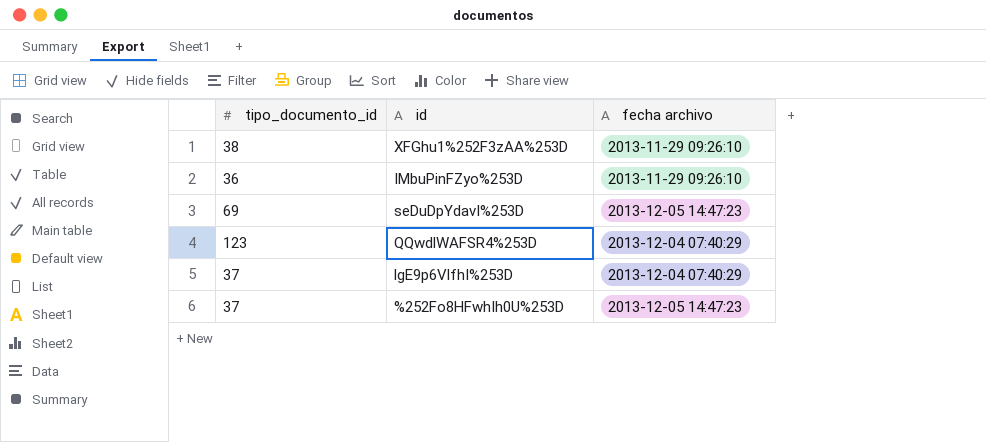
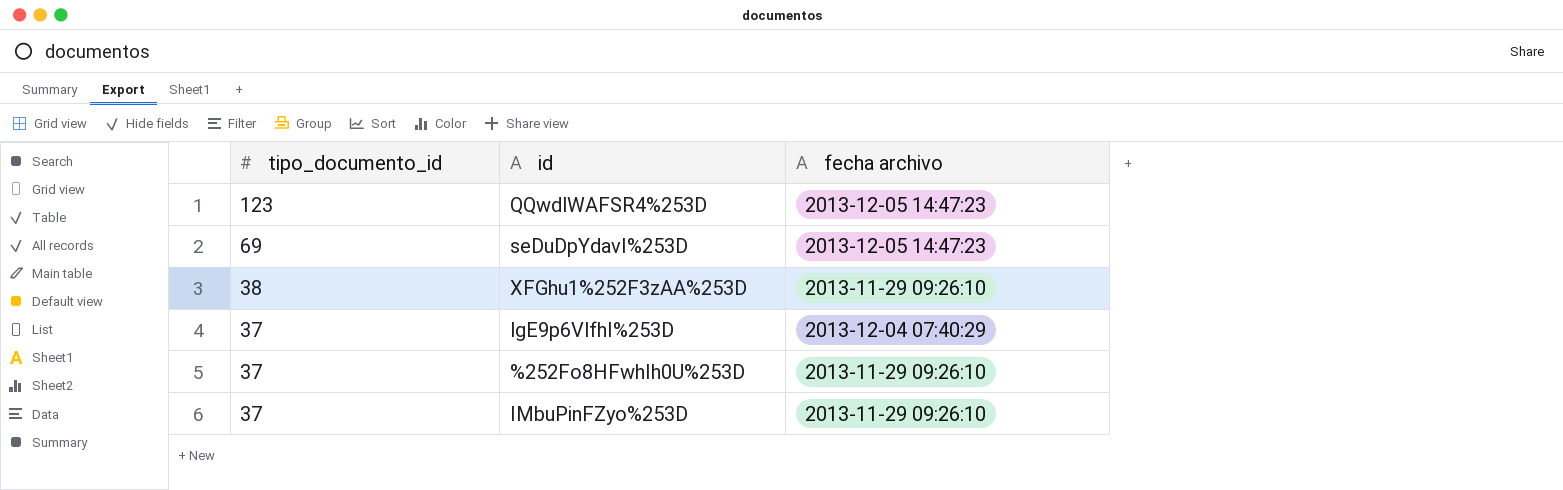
row order: none -> tipo_documento_id descending
QQwdlWAFSR4%253D | fecha archivo: 2013-12-04 07:40:29 -> 2013-12-05 14:47:23
%252Fo8HFwhIh0U%253D | fecha archivo: 2013-12-05 14:47:23 -> 2013-11-29 09:26:10
IMbuPinFZyo%253D | tipo_documento_id: 36 -> 37

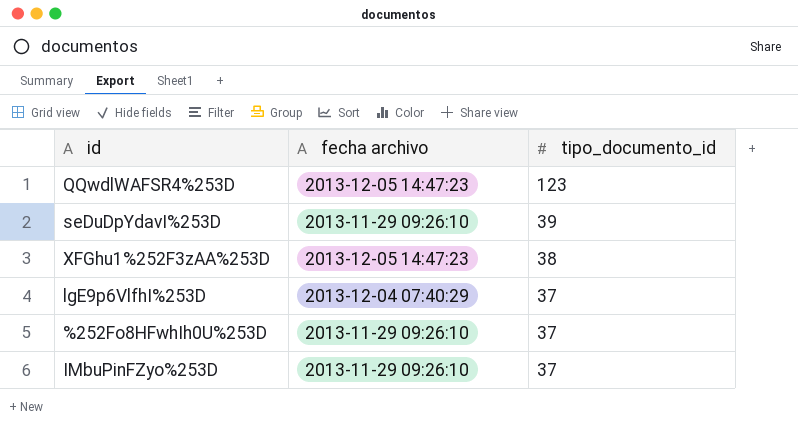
column tipo_documento_id | position: 1 -> 3
seDuDpYdavI%253D | fecha archivo: 2013-12-05 14:47:23 -> 2013-11-29 09:26:10
seDuDpYdavI%253D | tipo_documento_id: 69 -> 39
XFGhu1%252F3zAA%253D | fecha archivo: 2013-11-29 09:26:10 -> 2013-12-05 14:47:23

